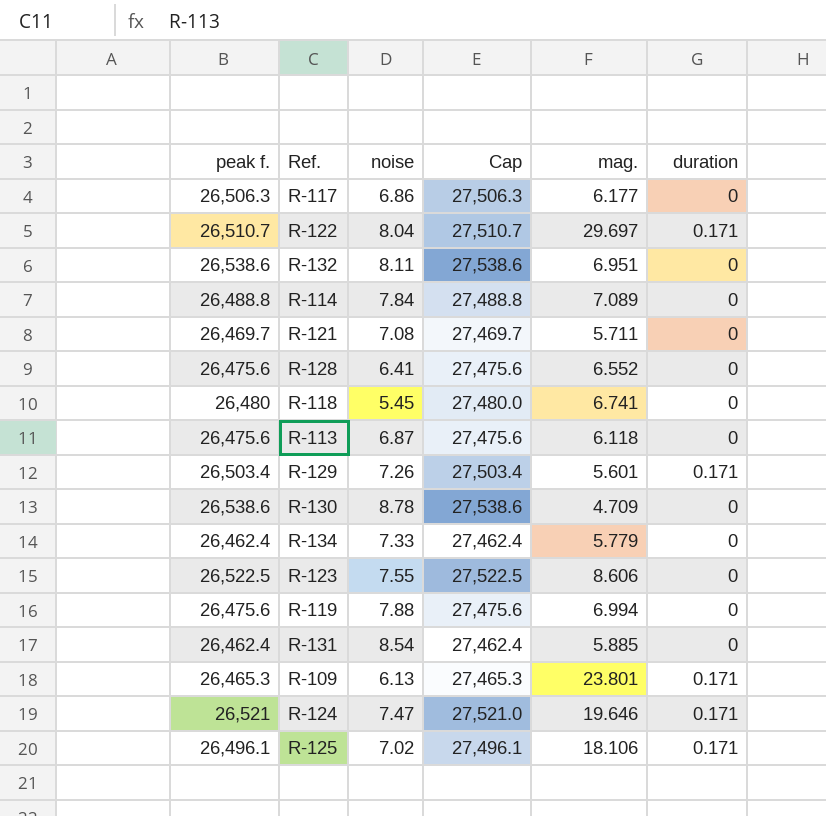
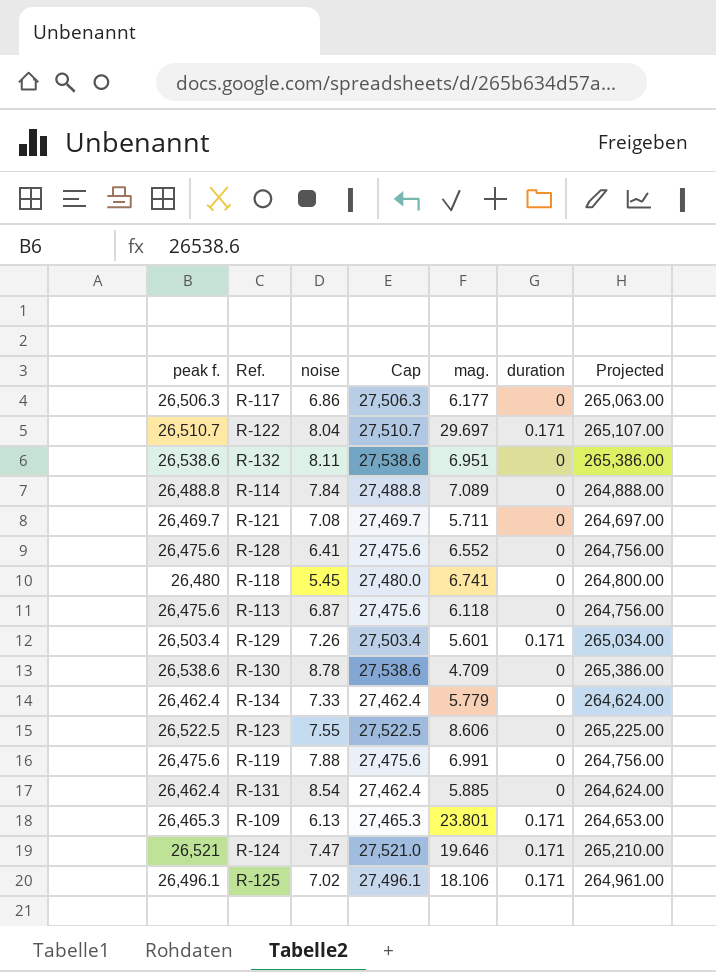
column Projected | formula: none -> [peak f.] * 10
R-119 | mag.: 6.994 -> 6.991

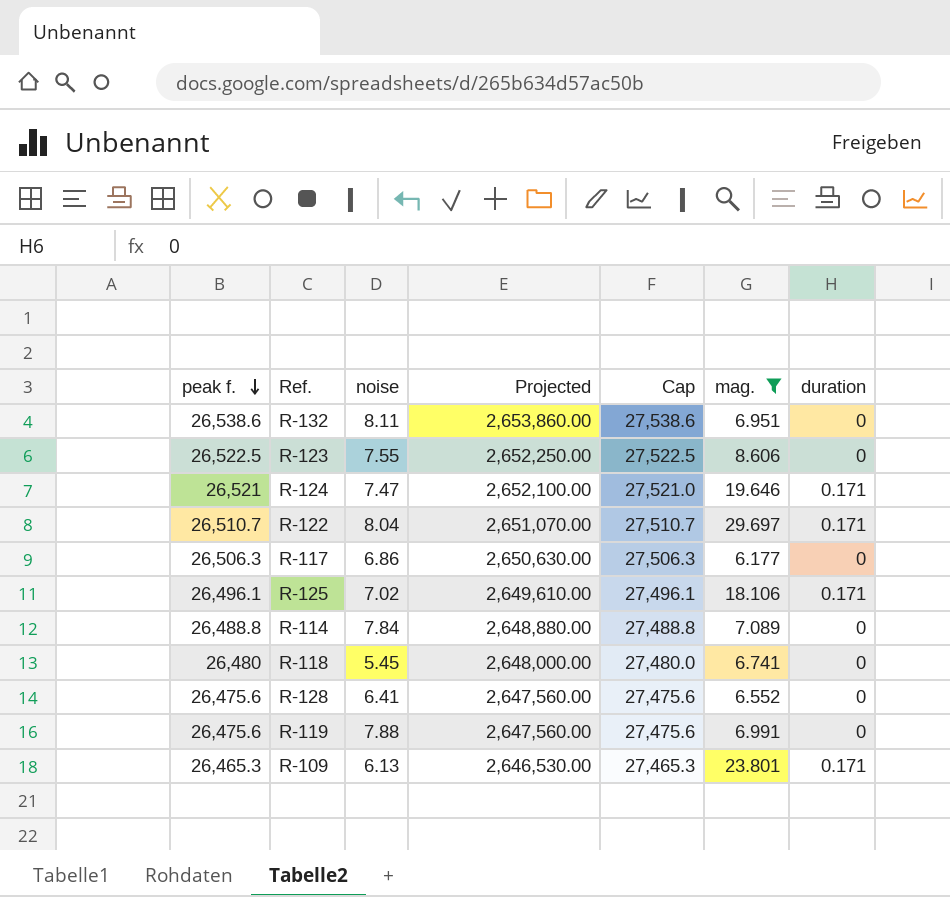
filter: none -> mag. >= 6.177
row order: none -> peak f. descending
column Projected | formula: [peak f.] * 10 -> [peak f.] * 100
column Projected | position: 7 -> 4

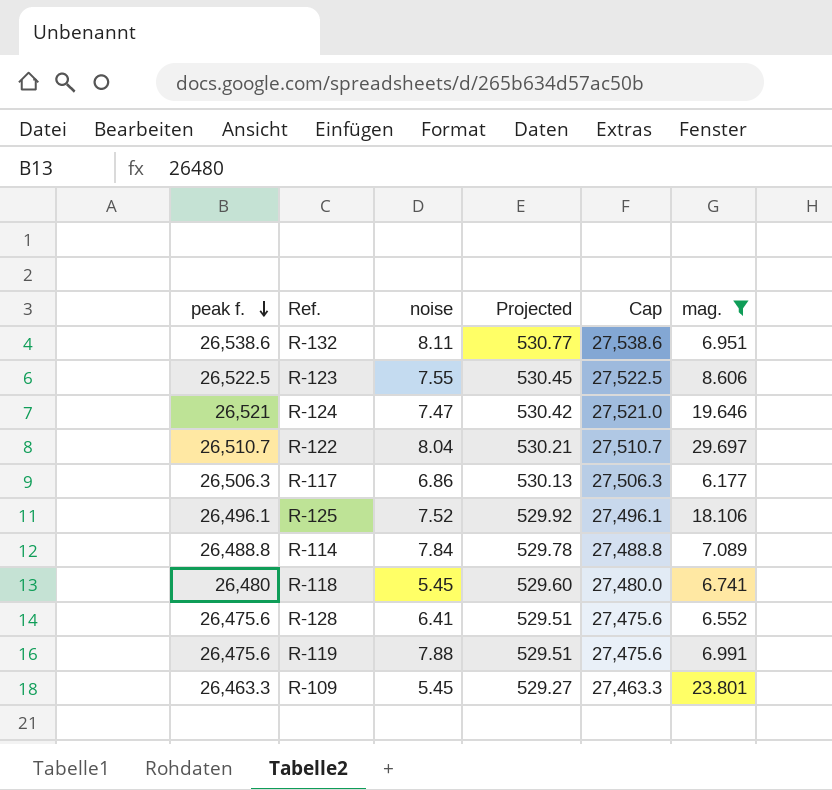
column duration | position: 7 -> none
column Projected | formula: [peak f.] * 100 -> [peak f.] * 0.02
R-125 | noise: 7.02 -> 7.52
R-109 | peak f.: 26,465.3 -> 26,463.3
R-109 | noise: 6.13 -> 5.45
R-109 | Cap: 27,465.3 -> 27,463.3

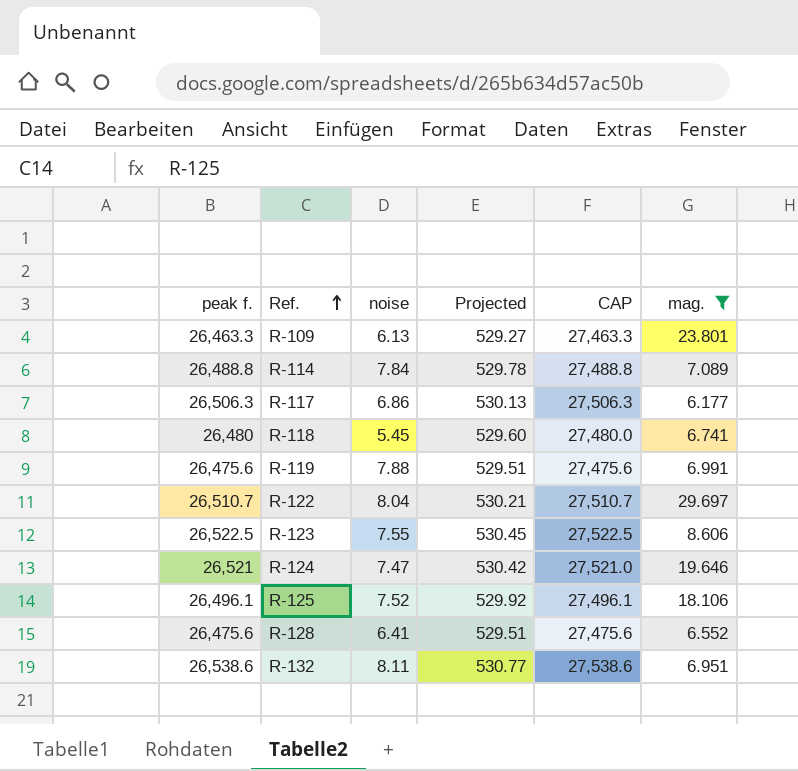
row order: peak f. descending -> Ref. ascending
column name: Cap -> CAP
R-109 | noise: 5.45 -> 6.13

